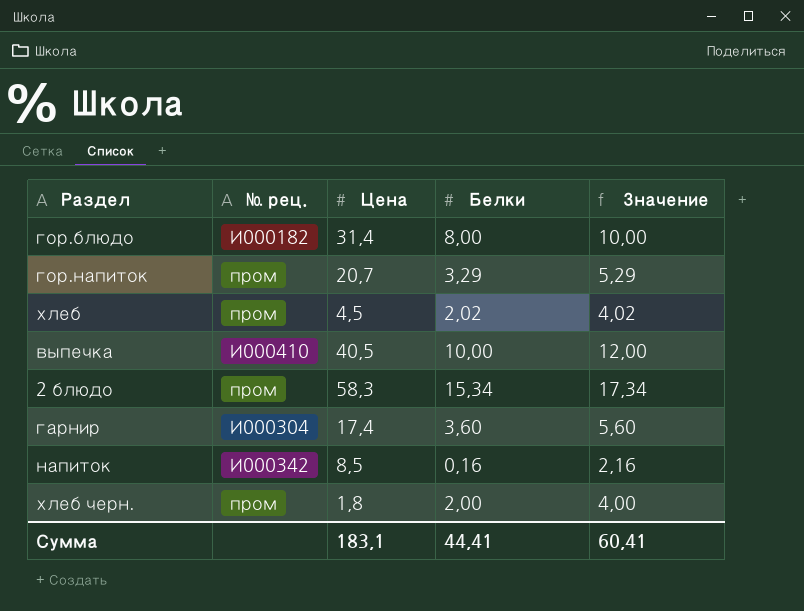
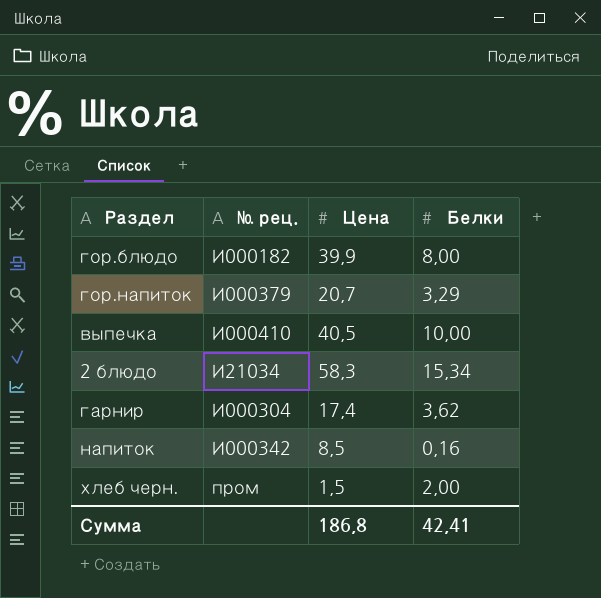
column Значение | formula: [Белки] + 2 -> none
row хлеб: пром | 4,5 | 2,02 | 4,02 -> none
гор.блюдо | Цена: 31,4 -> 39,9
гор.напиток | № рец.: пром -> И000379
2 блюдо | № рец.: пром -> И21034
гарнир | Белки: 3,60 -> 3,62
хлеб черн. | Цена: 1,8 -> 1,5
Сумма | Цена: 183,1 -> 186,8
Сумма | Белки: 44,41 -> 42,41

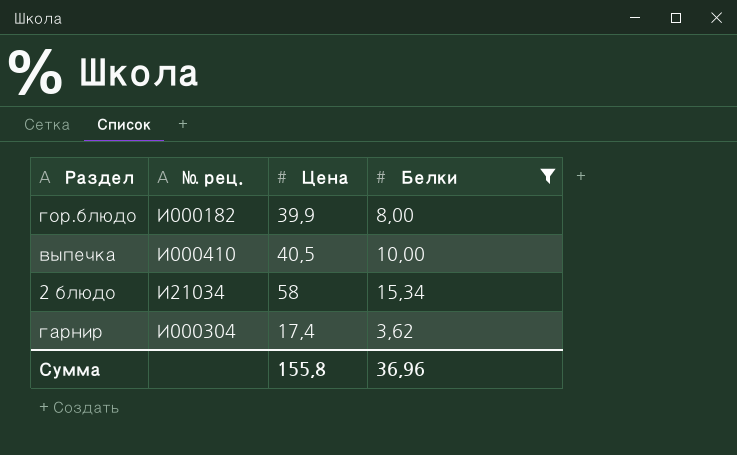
filter: none -> Белки >= 3,62
2 блюдо | Цена: 58,3 -> 58
Сумма | Цена: 186,8 -> 155,8
Сумма | Белки: 42,41 -> 36,96

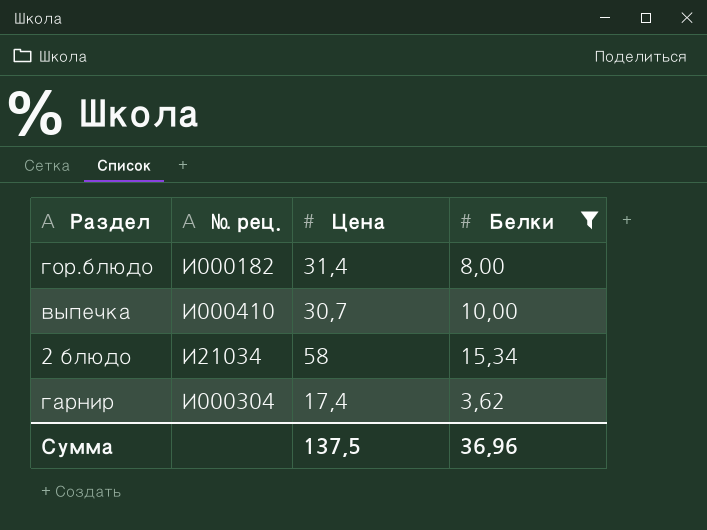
гор.блюдо | Цена: 39,9 -> 31,4
выпечка | Цена: 40,5 -> 30,7
Сумма | Цена: 155,8 -> 137,5

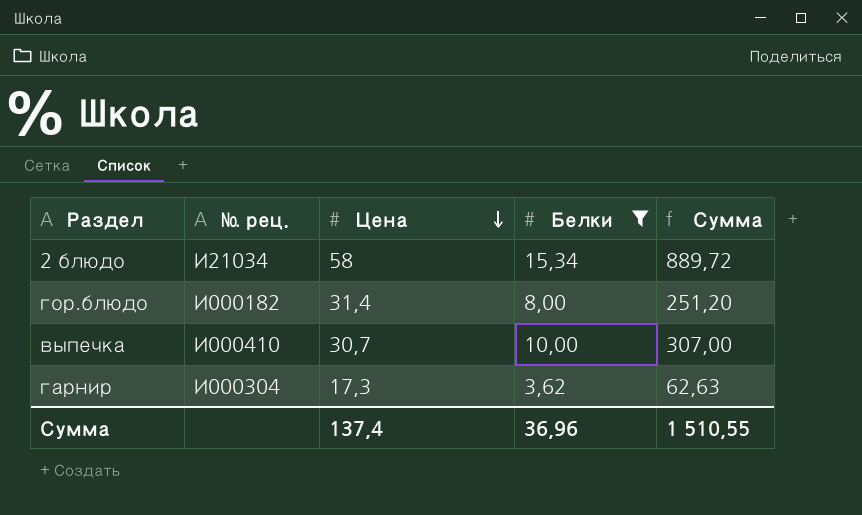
row order: none -> Цена descending
column Сумма | formula: none -> [Цена] * [Белки]
гарнир | Цена: 17,4 -> 17,3
Сумма | Цена: 137,5 -> 137,4

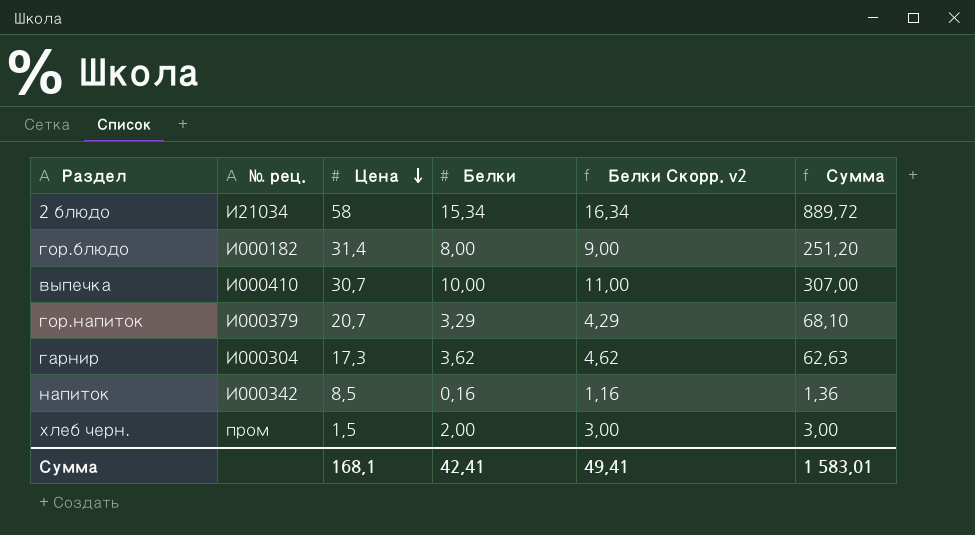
filter: Белки >= 3,62 -> none
column Белки Скорр. v2 | formula: none -> [Белки] + 1
Сумма | Цена: 137,4 -> 168,1
Сумма | Белки: 36,96 -> 42,41
Сумма | Сумма: 1 510,55 -> 1 583,01

